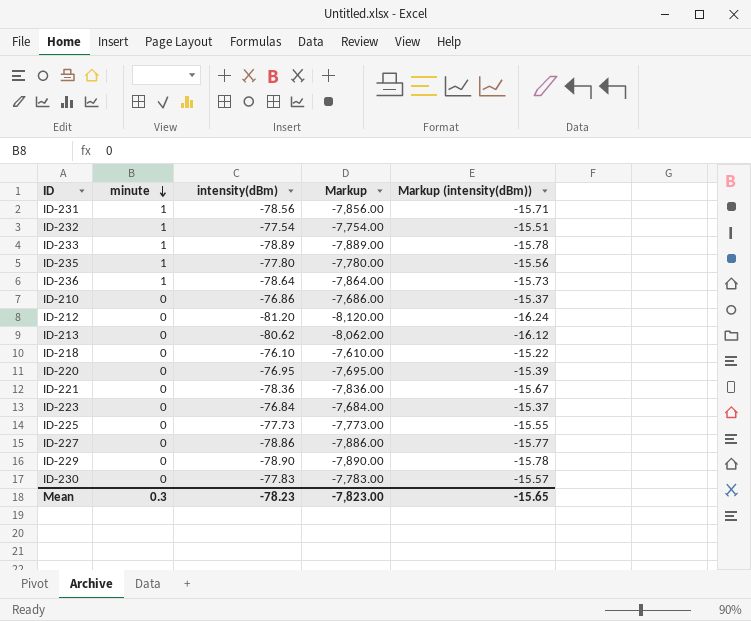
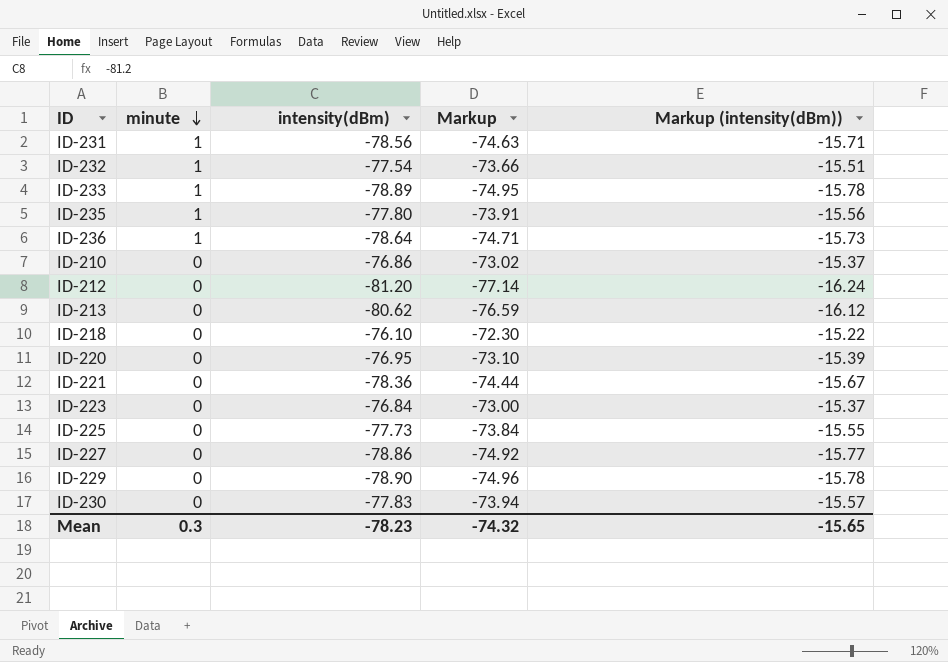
column Markup | formula: [intensity(dBm)] * 100 -> [intensity(dBm)] * 0.95
Mean | Markup: -7,823.00 -> -74.32

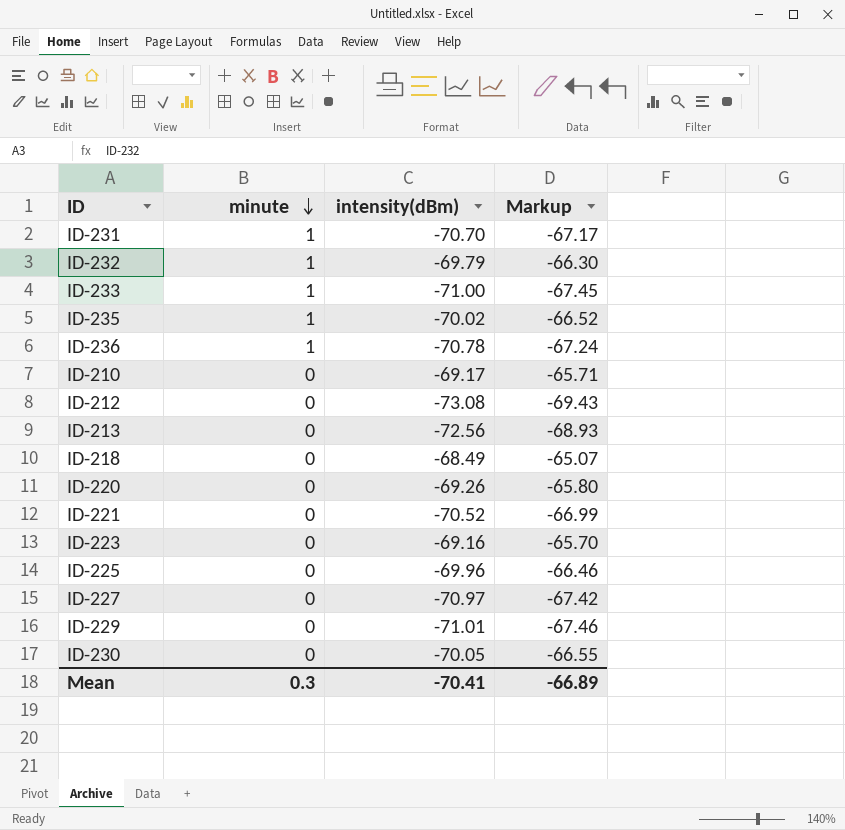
column Markup (intensity(dBm)) | formula: [intensity(dBm)] * 0.2 -> none
ID-231 | intensity(dBm): -78.56 -> -70.70
ID-231 | Markup: -74.63 -> -67.17
ID-232 | intensity(dBm): -77.54 -> -69.79
ID-232 | Markup: -73.66 -> -66.30
ID-233 | intensity(dBm): -78.89 -> -71.00
ID-233 | Markup: -74.95 -> -67.45
ID-235 | intensity(dBm): -77.80 -> -70.02
ID-235 | Markup: -73.91 -> -66.52
ID-236 | intensity(dBm): -78.64 -> -70.78
ID-236 | Markup: -74.71 -> -67.24
ID-210 | intensity(dBm): -76.86 -> -69.17
ID-210 | Markup: -73.02 -> -65.71
ID-212 | intensity(dBm): -81.20 -> -73.08
ID-212 | Markup: -77.14 -> -69.43
ID-213 | intensity(dBm): -80.62 -> -72.56
ID-213 | Markup: -76.59 -> -68.93
ID-218 | intensity(dBm): -76.10 -> -68.49
ID-218 | Markup: -72.30 -> -65.07
ID-220 | intensity(dBm): -76.95 -> -69.26
ID-220 | Markup: -73.10 -> -65.80
ID-221 | intensity(dBm): -78.36 -> -70.52
ID-221 | Markup: -74.44 -> -66.99
ID-223 | intensity(dBm): -76.84 -> -69.16
ID-223 | Markup: -73.00 -> -65.70
ID-225 | intensity(dBm): -77.73 -> -69.96
ID-225 | Markup: -73.84 -> -66.46
ID-227 | intensity(dBm): -78.86 -> -70.97
ID-227 | Markup: -74.92 -> -67.42
ID-229 | intensity(dBm): -78.90 -> -71.01
ID-229 | Markup: -74.96 -> -67.46
ID-230 | intensity(dBm): -77.83 -> -70.05
ID-230 | Markup: -73.94 -> -66.55
Mean | intensity(dBm): -78.23 -> -70.41
Mean | Markup: -74.32 -> -66.89

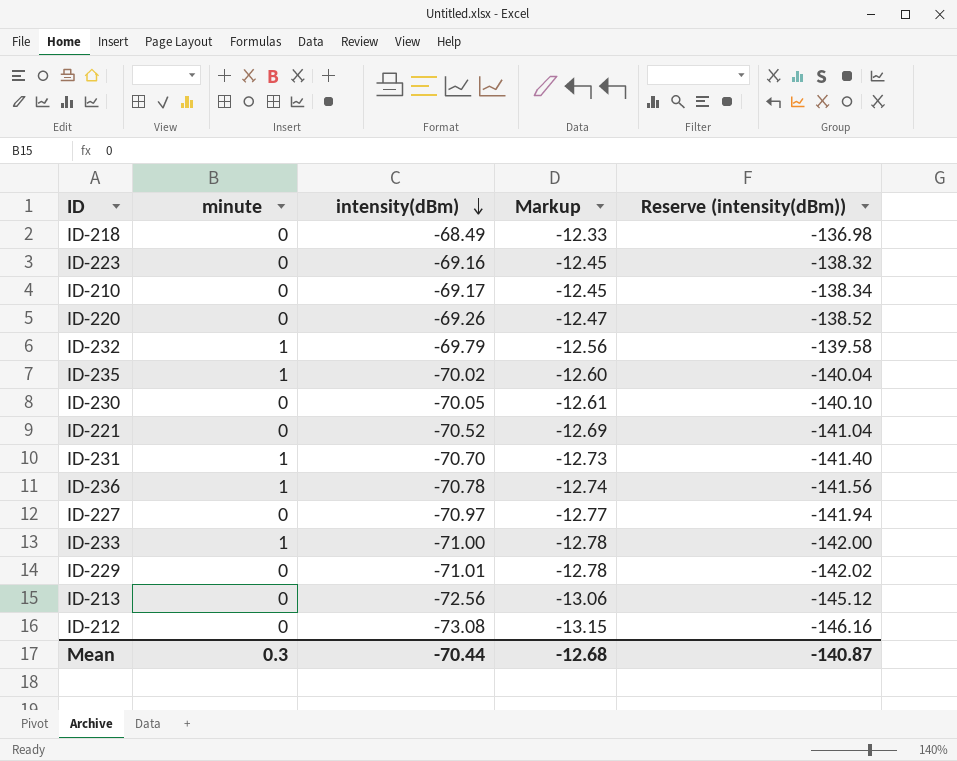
row order: minute descending -> intensity(dBm) descending
column Markup | formula: [intensity(dBm)] * 0.95 -> [intensity(dBm)] * 0.18
column Reserve (intensity(dBm)) | formula: none -> [intensity(dBm)] * 2
row ID-225: 0 | -69.96 | -66.46 -> none
Mean | intensity(dBm): -70.41 -> -70.44
Mean | Markup: -66.89 -> -12.68

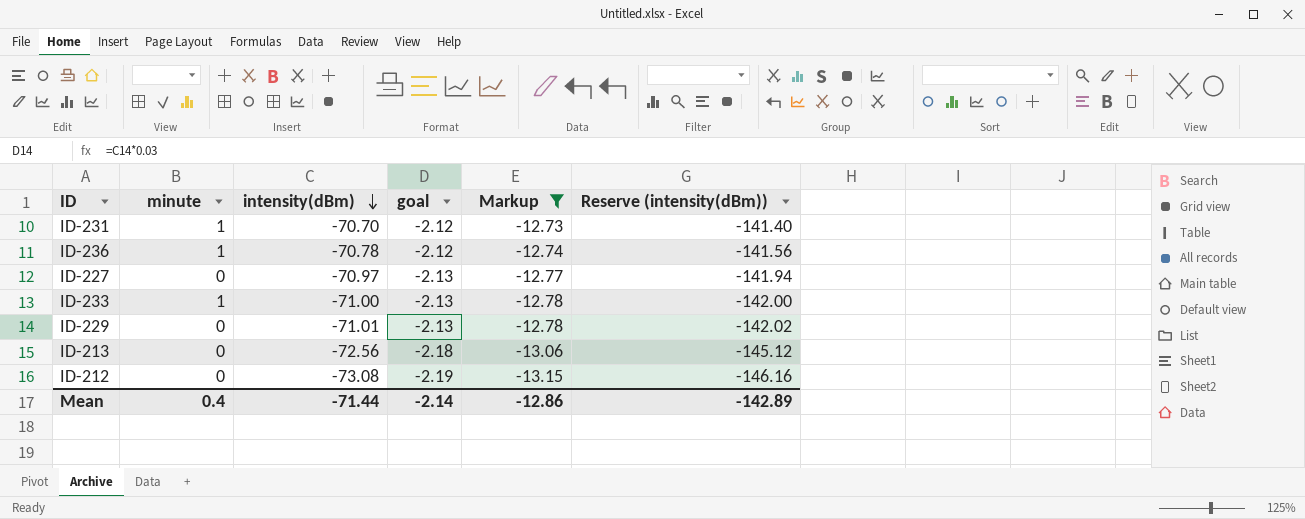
filter: none -> Markup <= -12.73
column goal | formula: none -> [intensity(dBm)] * 0.03
Mean | minute: 0.3 -> 0.4
Mean | intensity(dBm): -70.44 -> -71.44
Mean | Markup: -12.68 -> -12.86
Mean | Reserve (intensity(dBm)): -140.87 -> -142.89

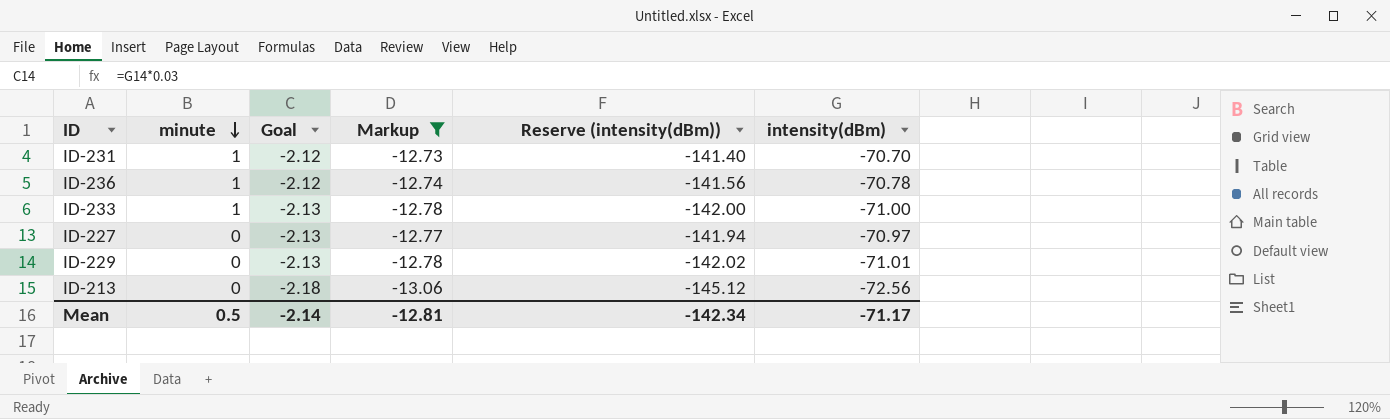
row order: intensity(dBm) descending -> minute descending
column name: goal -> Goal
column intensity(dBm) | position: 3 -> 6
row ID-212: 0 | -73.08 | -2.19 | -13.15 | -146.16 -> none
Mean | minute: 0.4 -> 0.5
Mean | Markup: -12.86 -> -12.81
Mean | Reserve (intensity(dBm)): -142.89 -> -142.34
Mean | intensity(dBm): -71.44 -> -71.17

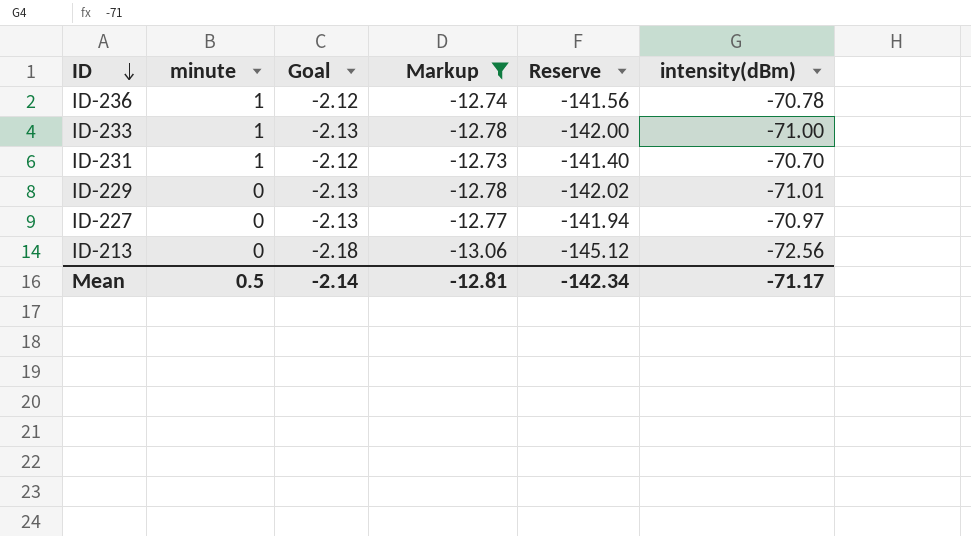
row order: minute descending -> ID descending
column name: Reserve (intensity(dBm)) -> Reserve

